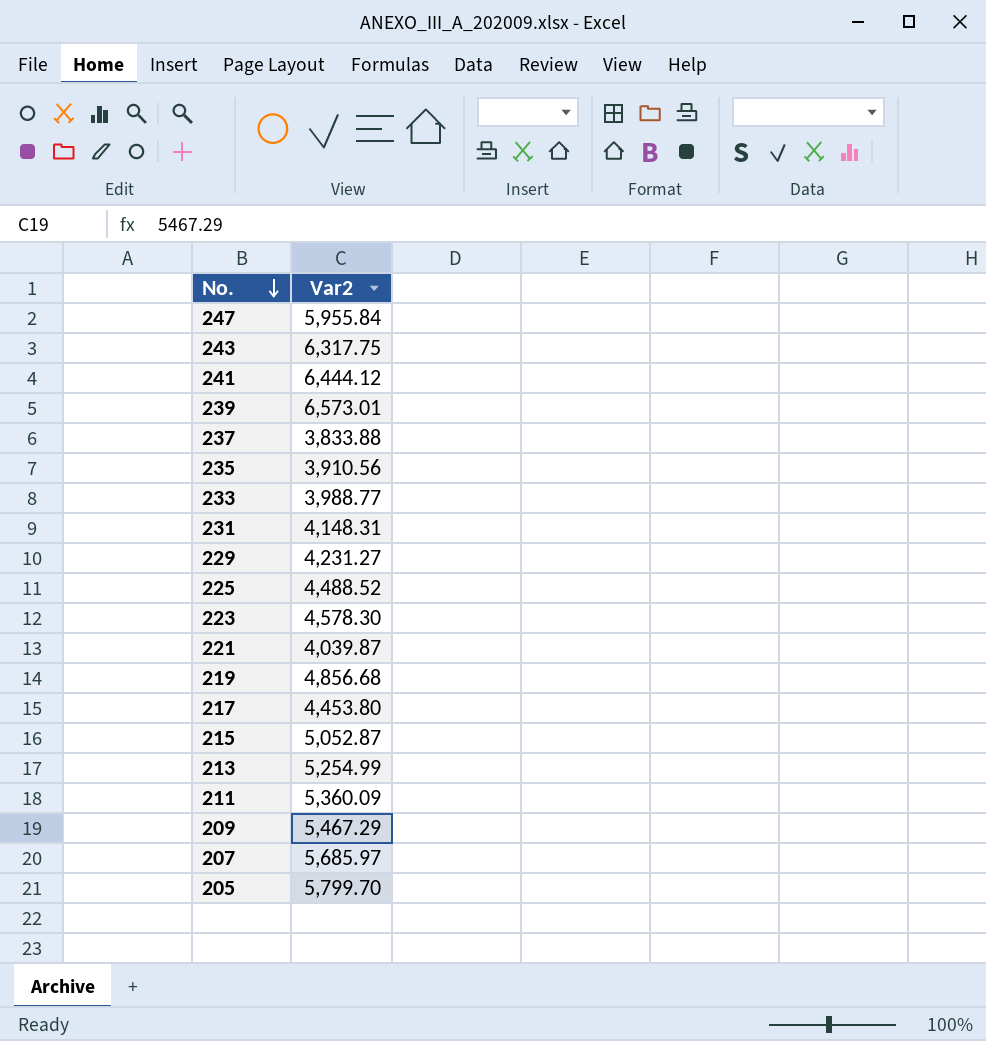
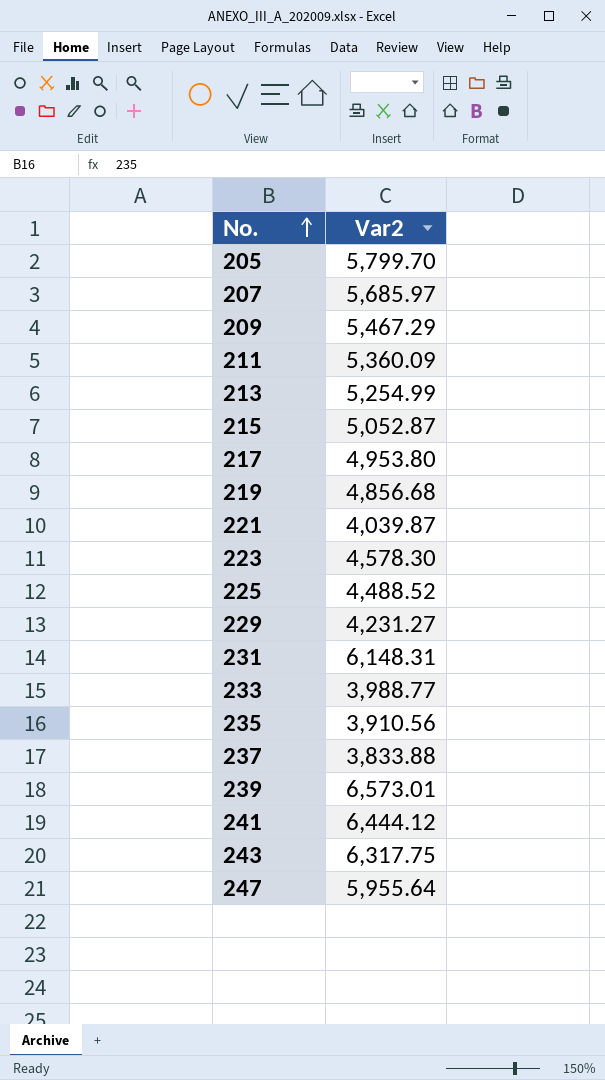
row order: No. descending -> No. ascending
217 | Var2: 4,453.80 -> 4,953.80
231 | Var2: 4,148.31 -> 6,148.31
247 | Var2: 5,955.84 -> 5,955.64

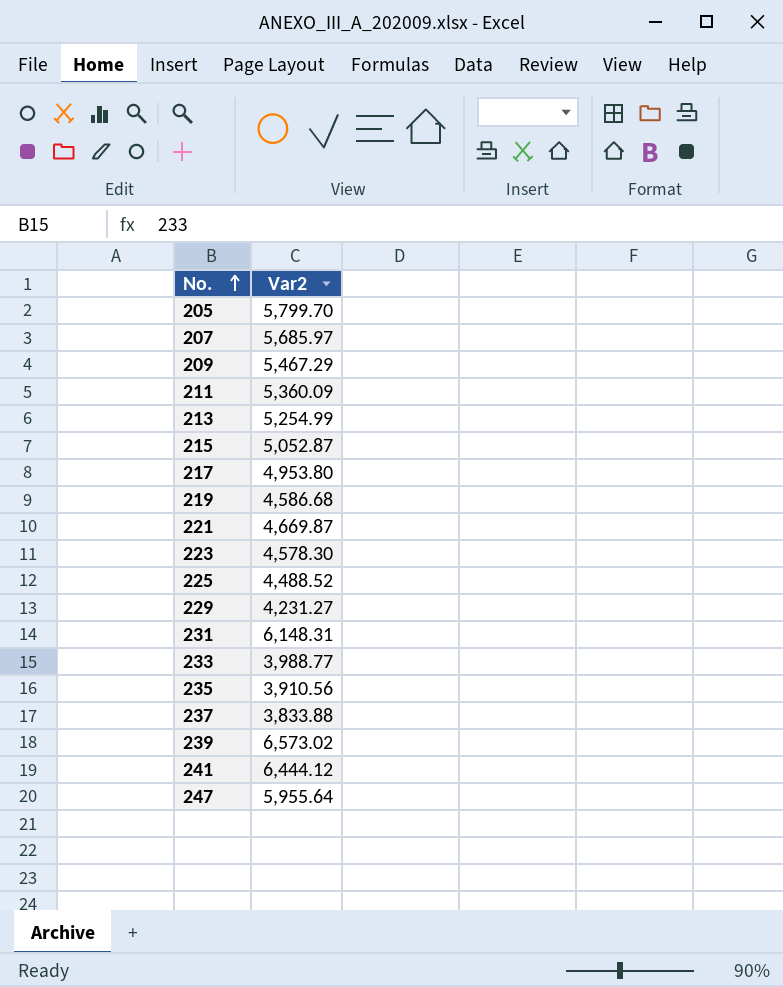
row 243: 6,317.75 -> none
219 | Var2: 4,856.68 -> 4,586.68
221 | Var2: 4,039.87 -> 4,669.87
239 | Var2: 6,573.01 -> 6,573.02

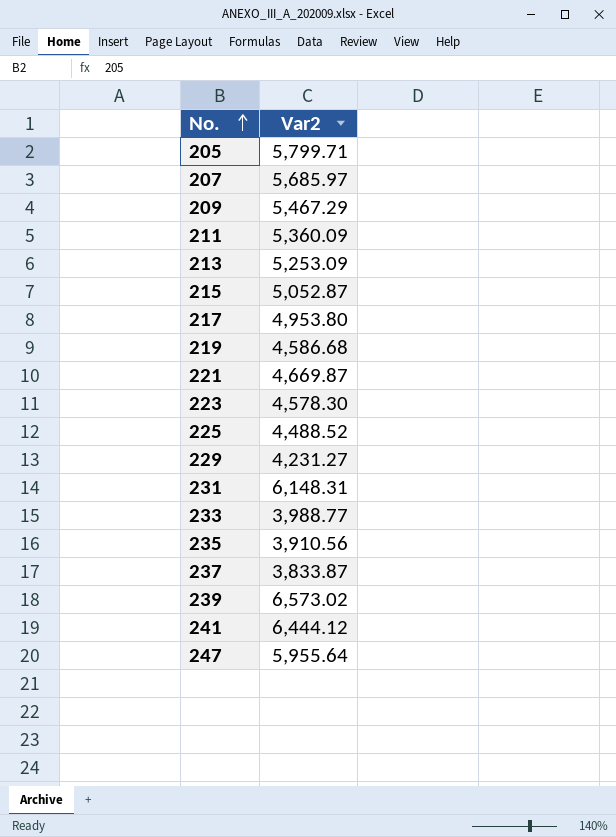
205 | Var2: 5,799.70 -> 5,799.71
213 | Var2: 5,254.99 -> 5,253.09
237 | Var2: 3,833.88 -> 3,833.87

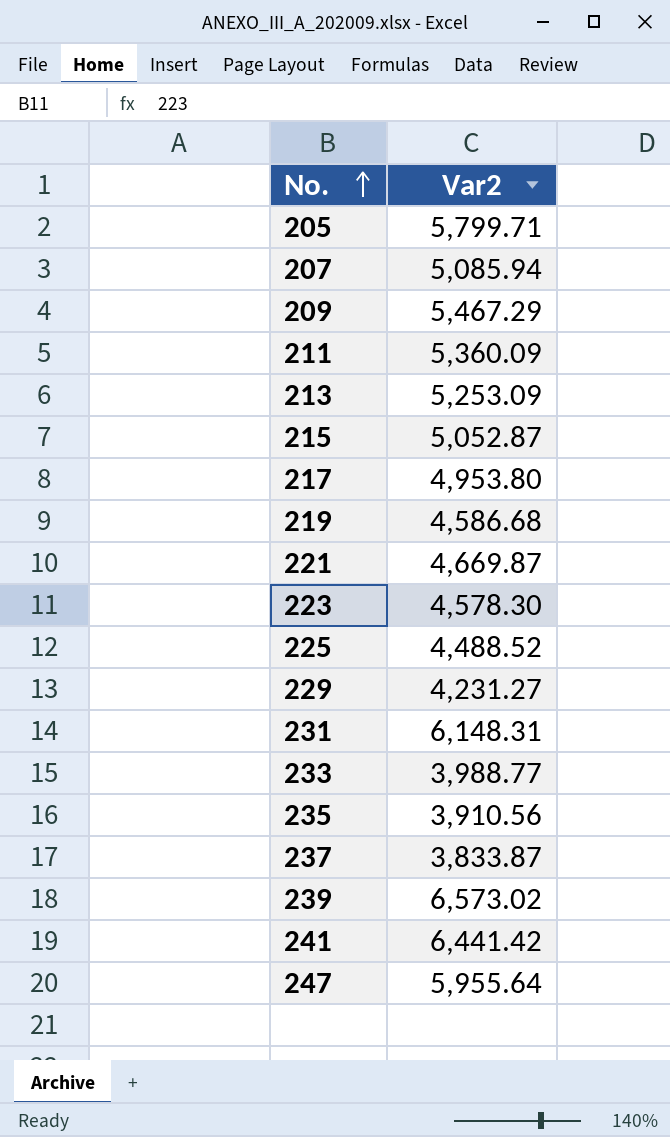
207 | Var2: 5,685.97 -> 5,085.94
241 | Var2: 6,444.12 -> 6,441.42

